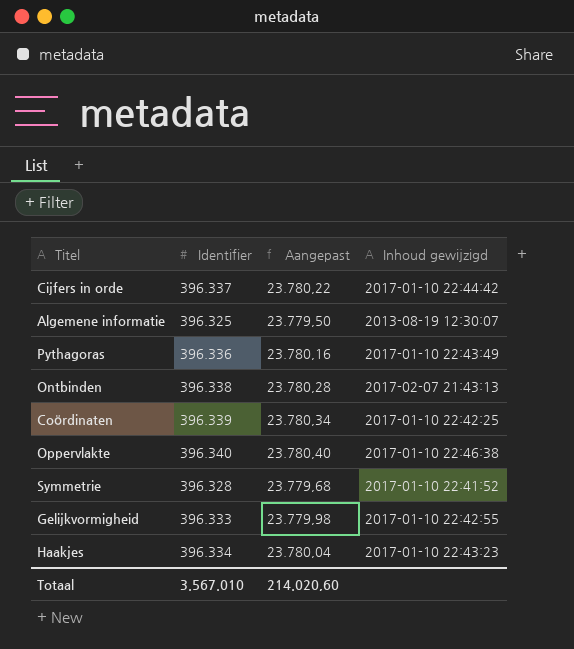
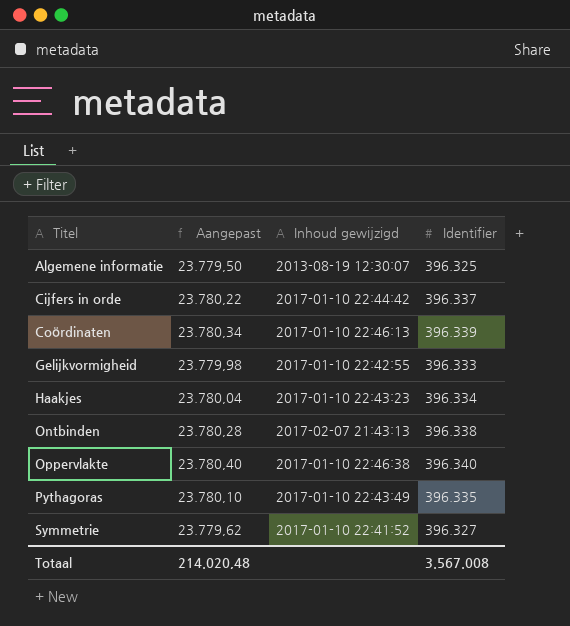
row order: none -> Titel ascending
column Identifier | position: 2 -> 4
Coördinaten | Inhoud gewijzigd: 2017-01-10 22:42:25 -> 2017-01-10 22:46:13
Pythagoras | Aangepast: 23.780,16 -> 23.780,10
Pythagoras | Identifier: 396.336 -> 396.335
Symmetrie | Aangepast: 23.779,68 -> 23.779,62
Symmetrie | Identifier: 396.328 -> 396.327
Totaal | Aangepast: 214.020,60 -> 214.020,48
Totaal | Identifier: 3.567.010 -> 3.567.008

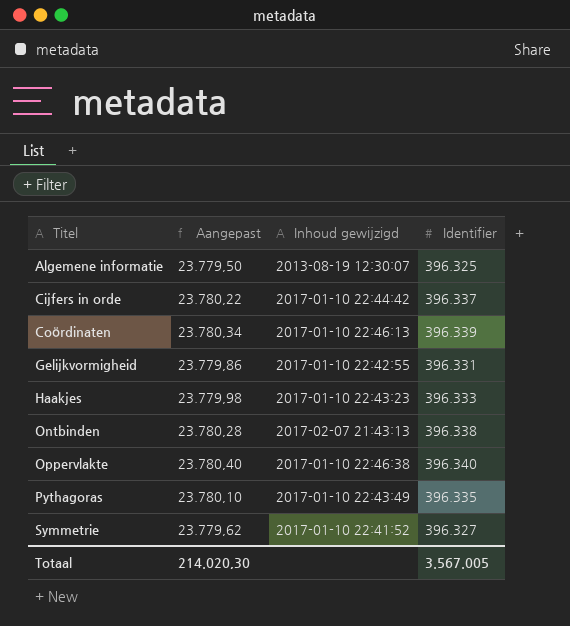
Gelijkvormigheid | Aangepast: 23.779,98 -> 23.779,86
Gelijkvormigheid | Identifier: 396.333 -> 396.331
Haakjes | Aangepast: 23.780,04 -> 23.779,98
Haakjes | Identifier: 396.334 -> 396.333
Totaal | Aangepast: 214.020,48 -> 214.020,30
Totaal | Identifier: 3.567.008 -> 3.567.005

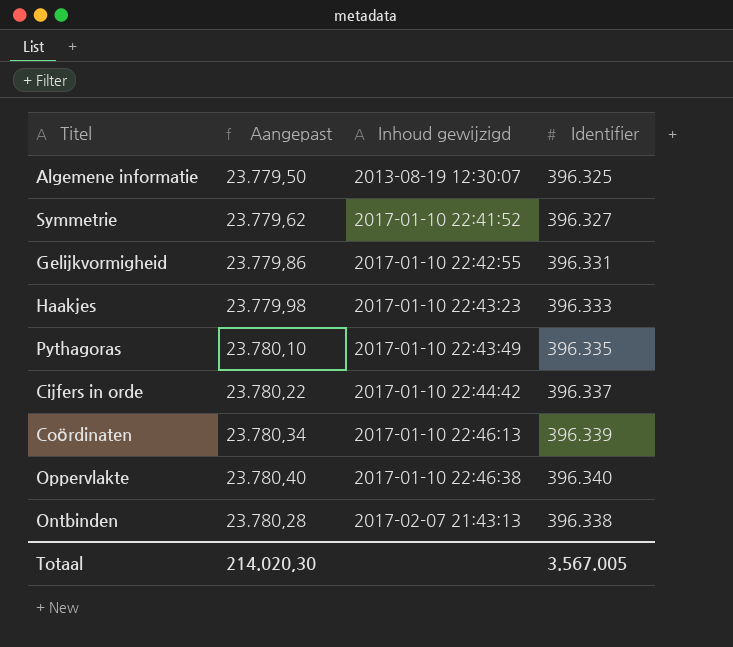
row order: Titel ascending -> Inhoud gewijzigd ascending

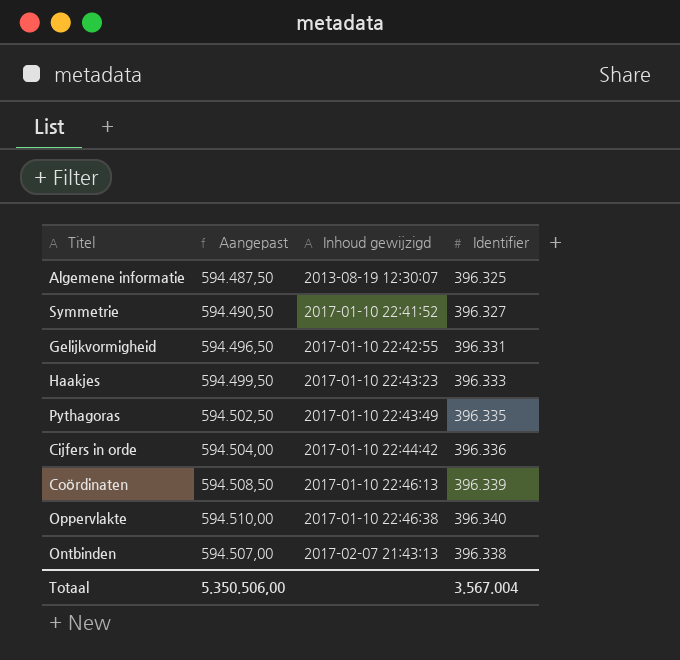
column Aangepast | formula: [Identifier] * 0,06 -> [Identifier] * 1,5
Cijfers in orde | Identifier: 396.337 -> 396.336
Totaal | Aangepast: 214.020,30 -> 5.350.506,00
Totaal | Identifier: 3.567.005 -> 3.567.004

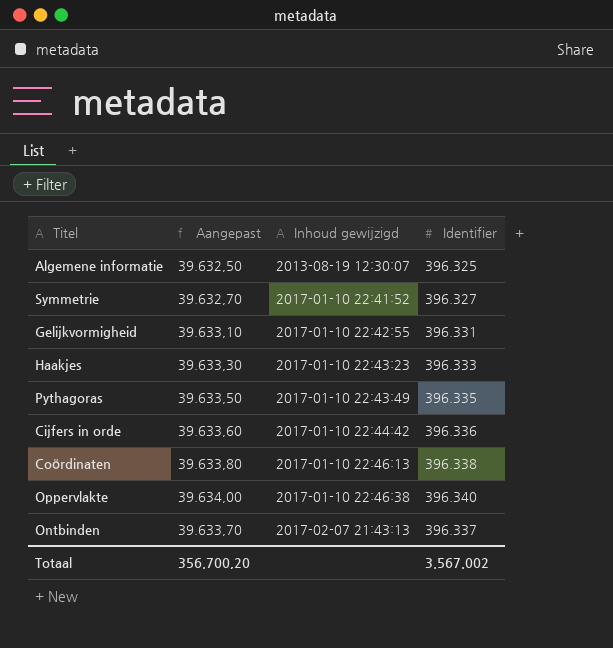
column Aangepast | formula: [Identifier] * 1,5 -> [Identifier] * 0,1
Coördinaten | Identifier: 396.339 -> 396.338
Ontbinden | Identifier: 396.338 -> 396.337
Totaal | Aangepast: 5.350.506,00 -> 356.700,20
Totaal | Identifier: 3.567.004 -> 3.567.002

